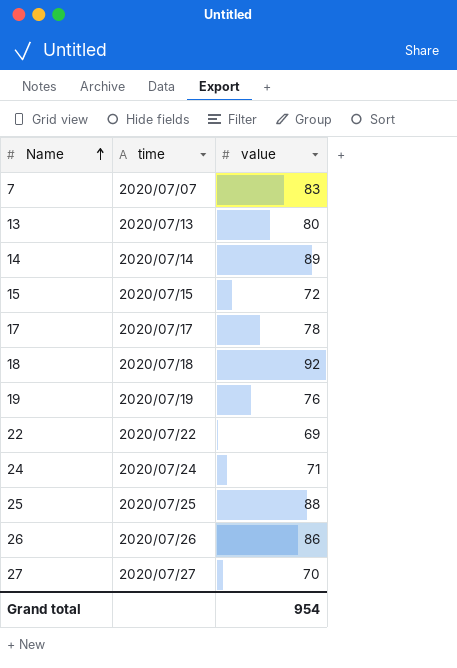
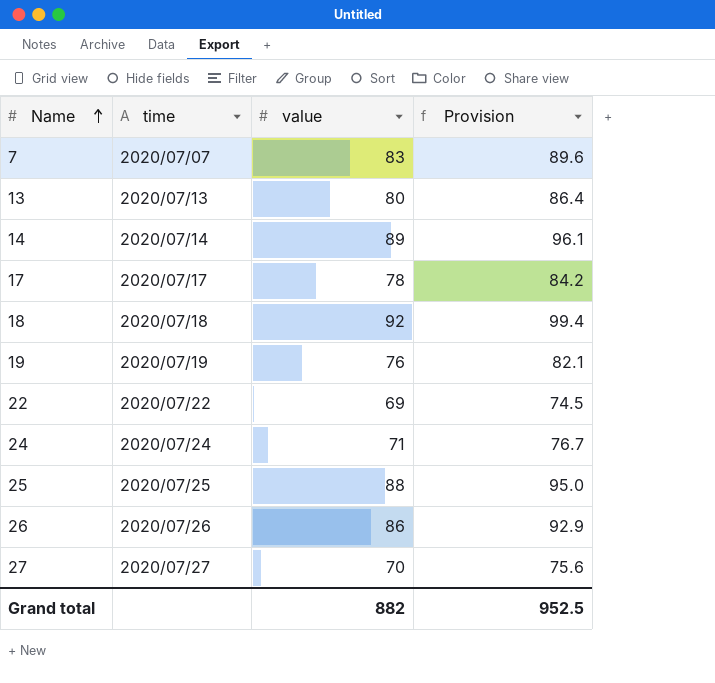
column Provision | formula: none -> [value] * 1.08
row 15: 2020/07/15 | 72 -> none
Grand total | value: 954 -> 882

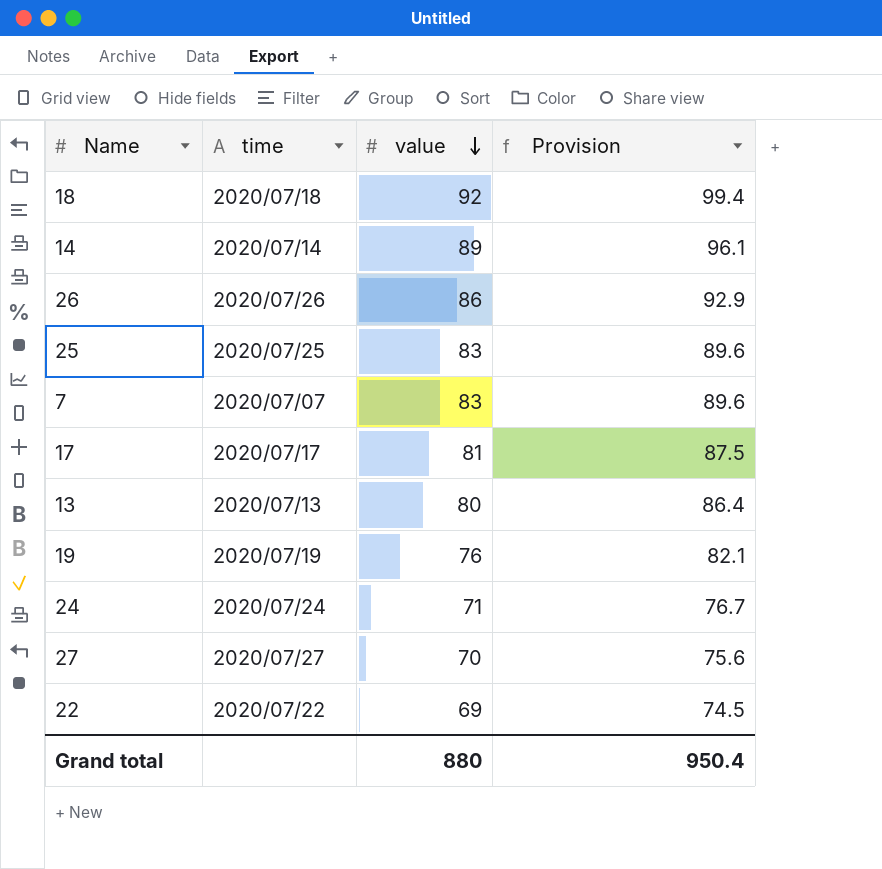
row order: Name ascending -> value descending
25 | value: 88 -> 83
25 | Provision: 95.0 -> 89.6
17 | value: 78 -> 81
17 | Provision: 84.2 -> 87.5
Grand total | value: 882 -> 880
Grand total | Provision: 952.5 -> 950.4

